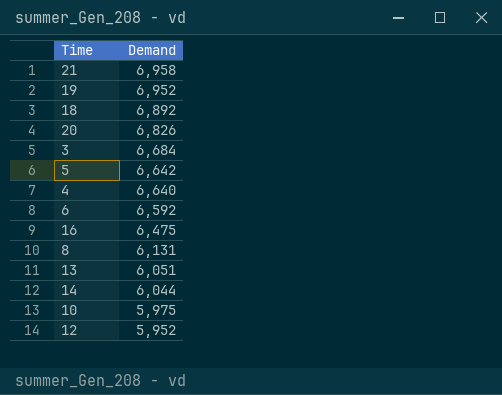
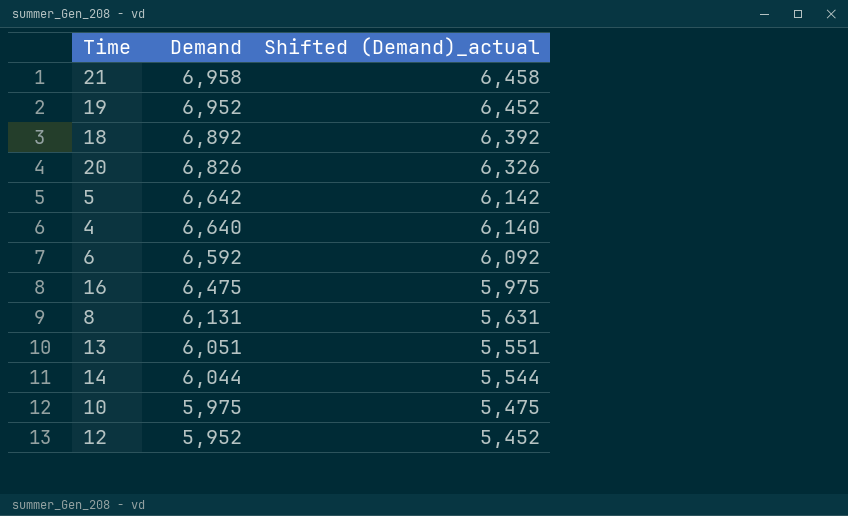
column Shifted (Demand)_actual | formula: none -> [Demand] - 500
row 3: 6,684 -> none

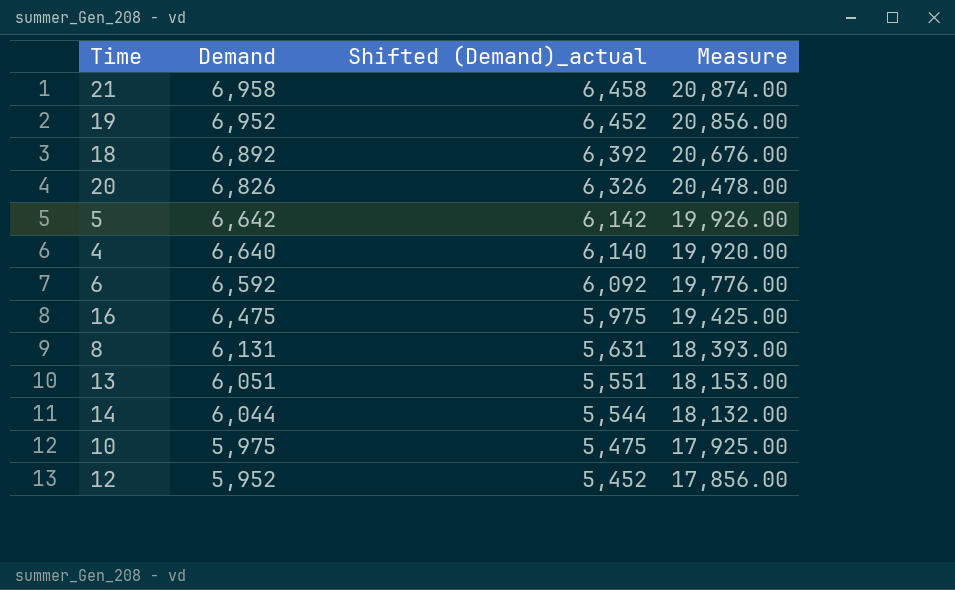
column Measure | formula: none -> [Demand] * 3

